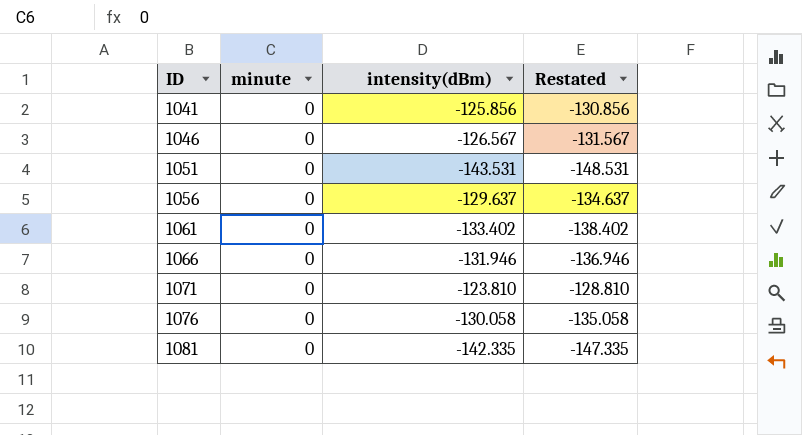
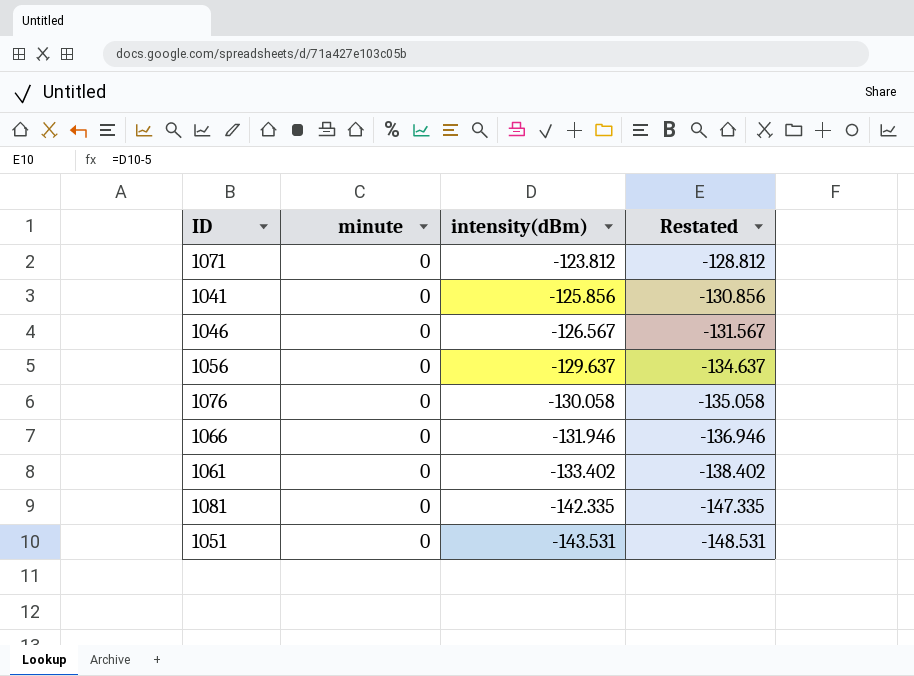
row order: ID ascending -> intensity(dBm) descending
1071 | intensity(dBm): -123.810 -> -123.812
1071 | Restated: -128.810 -> -128.812

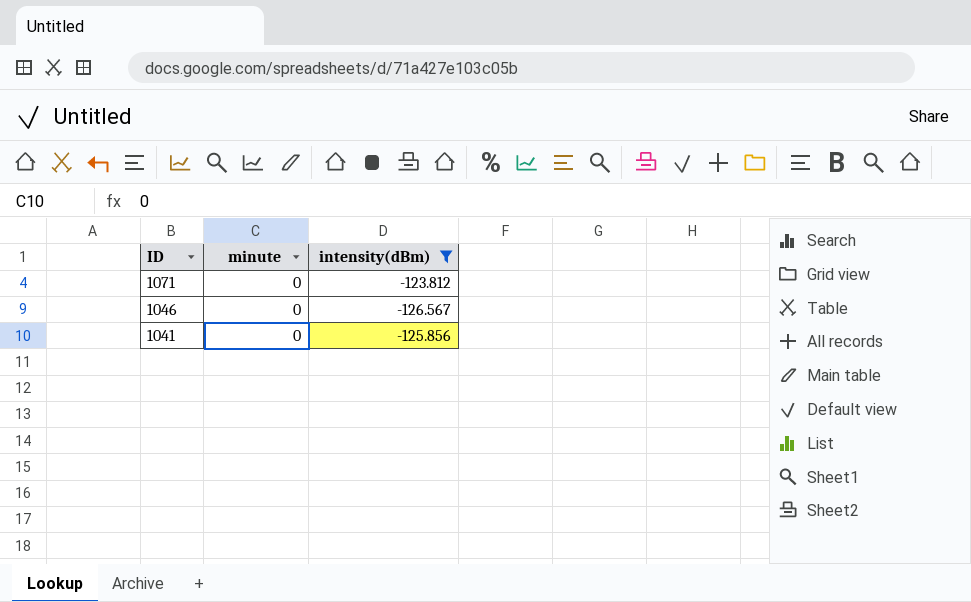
filter: none -> intensity(dBm) >= -126.567
row order: intensity(dBm) descending -> ID descending
column Restated | formula: [intensity(dBm)] - 5 -> none

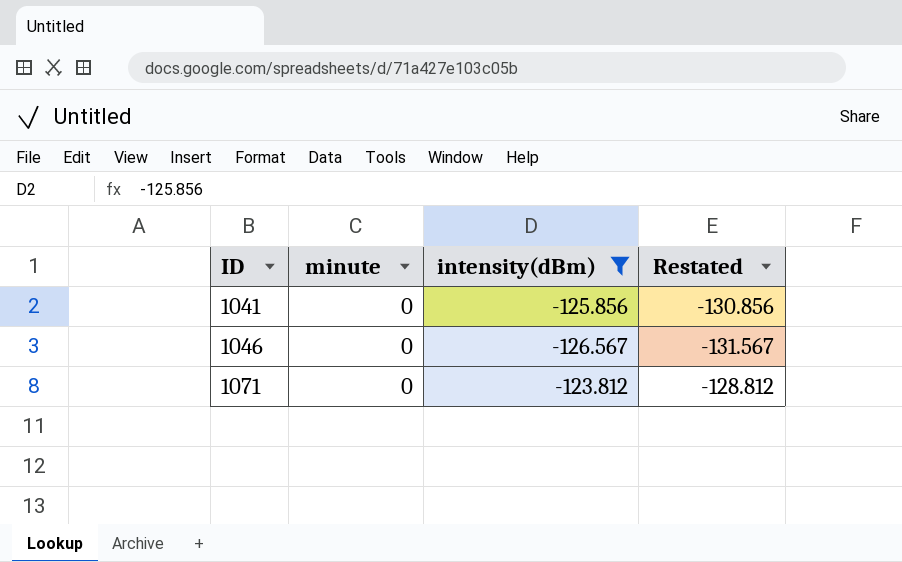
row order: ID descending -> ID ascending
column Restated | formula: none -> [intensity(dBm)] - 5

